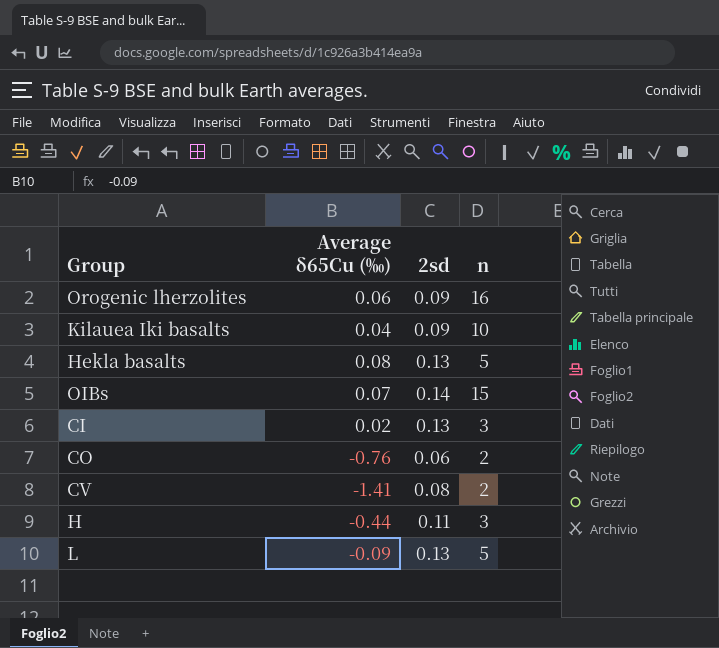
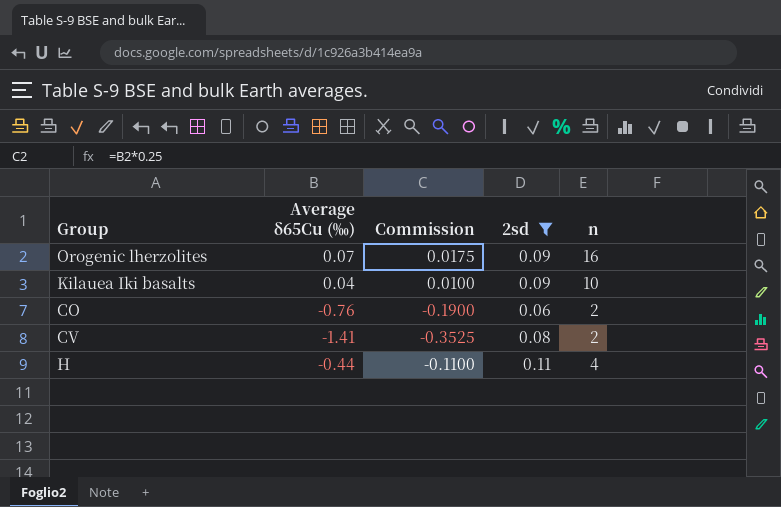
filter: none -> 2sd <= 0.11
column Commission | formula: none -> [Average δ65Cu (‰)] * 0.25
Orogenic lherzolites | Average δ65Cu (‰): 0.06 -> 0.07
H | n: 3 -> 4

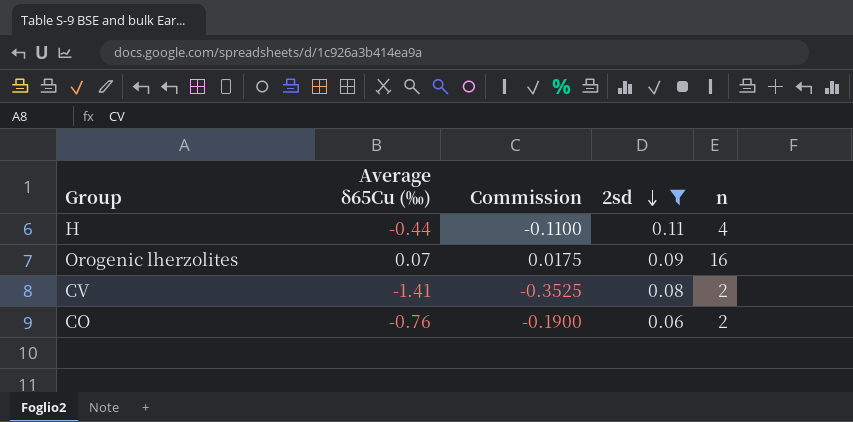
row order: none -> 2sd descending
row Kilauea Iki basalts: 0.04 | 0.0100 | 0.09 | 10 -> none

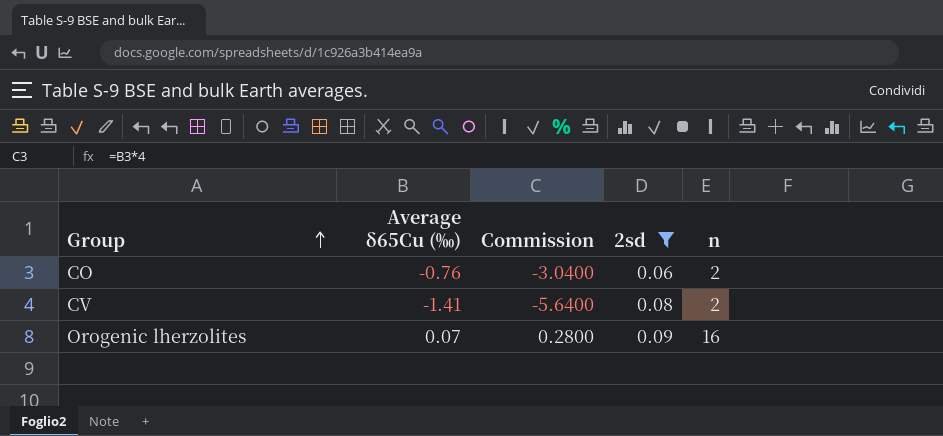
row order: 2sd descending -> Group ascending
column Commission | formula: [Average δ65Cu (‰)] * 0.25 -> [Average δ65Cu (‰)] * 4
row H: -0.44 | -0.1100 | 0.11 | 4 -> none

